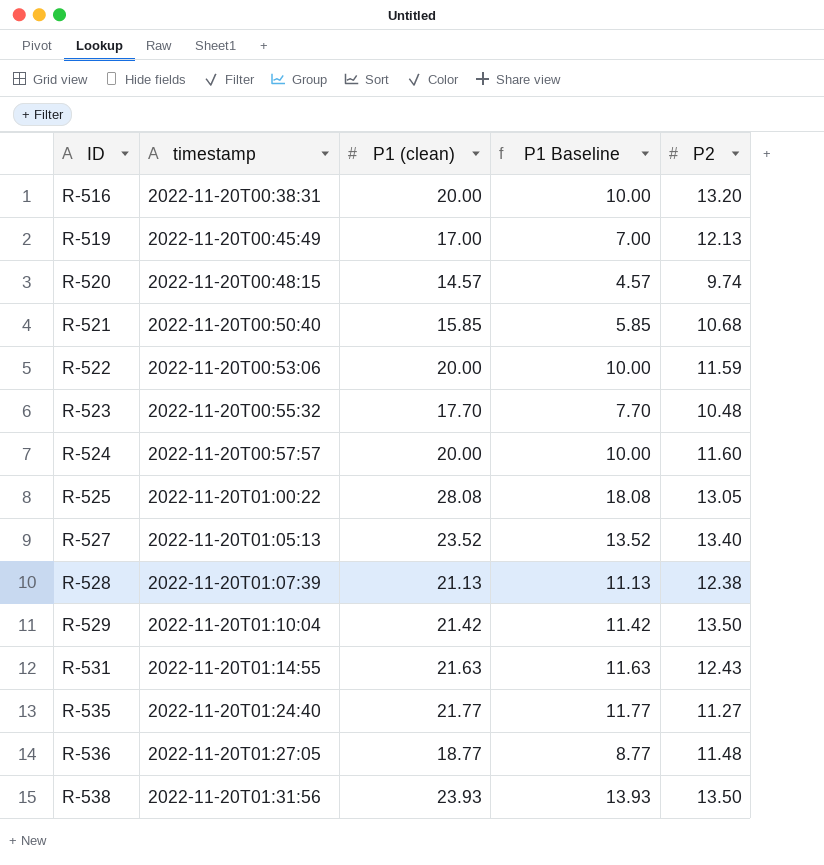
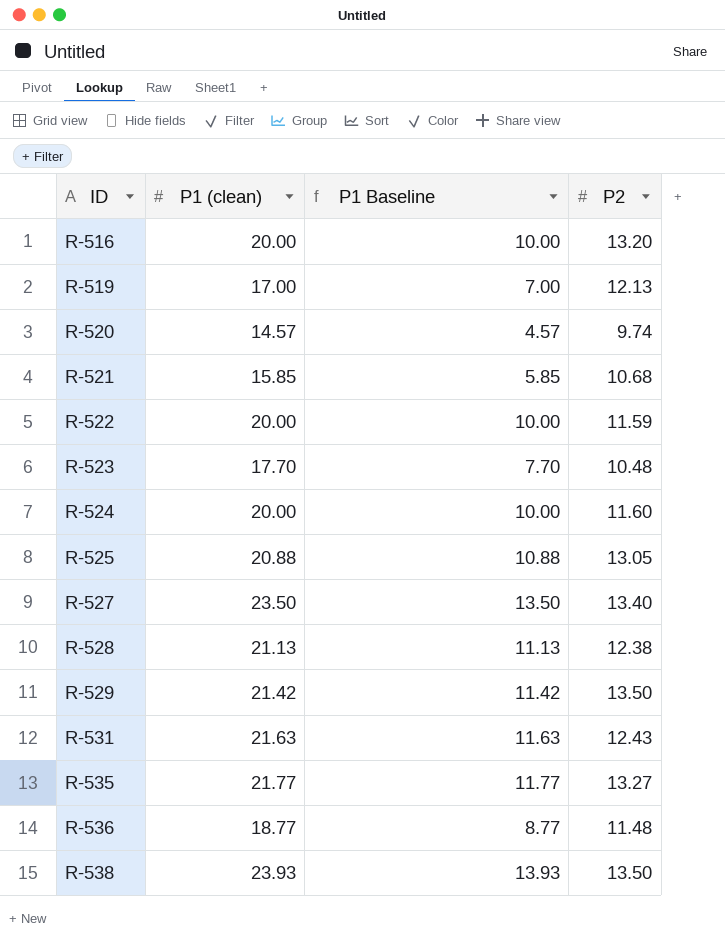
column timestamp | position: 2 -> none
R-525 | P1 (clean): 28.08 -> 20.88
R-525 | P1 Baseline: 18.08 -> 10.88
R-527 | P1 (clean): 23.52 -> 23.50
R-527 | P1 Baseline: 13.52 -> 13.50
R-535 | P2: 11.27 -> 13.27

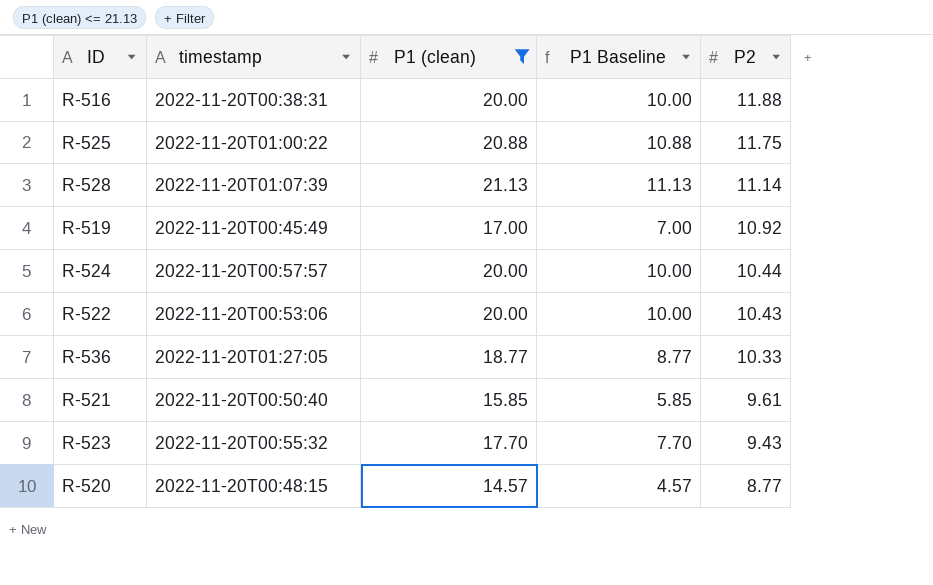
filter: none -> P1 (clean) <= 21.13
row order: ID ascending -> P2 descending
column timestamp | position: none -> 2
R-516 | P2: 13.20 -> 11.88
R-525 | P2: 13.05 -> 11.75
R-528 | P2: 12.38 -> 11.14
R-519 | P2: 12.13 -> 10.92
R-524 | P2: 11.60 -> 10.44
R-522 | P2: 11.59 -> 10.43
R-536 | P2: 11.48 -> 10.33
R-521 | P2: 10.68 -> 9.61
R-523 | P2: 10.48 -> 9.43
R-520 | P2: 9.74 -> 8.77

